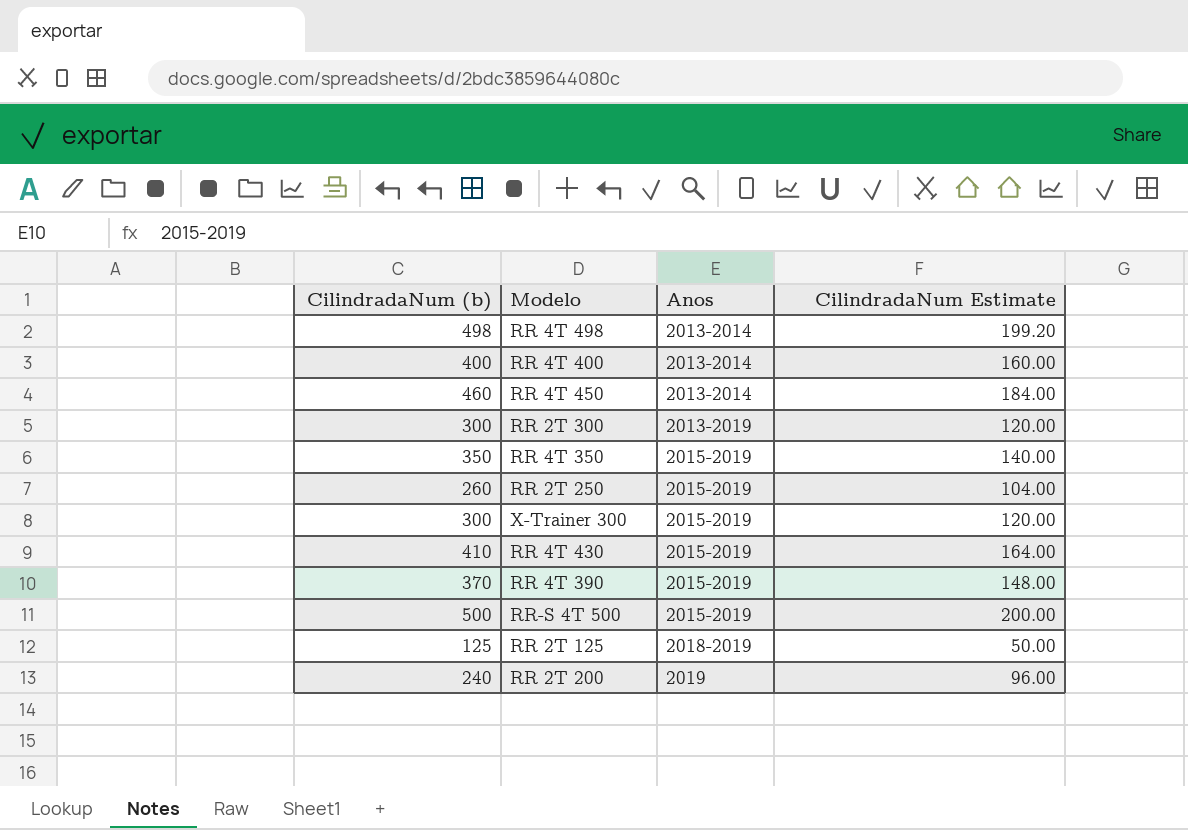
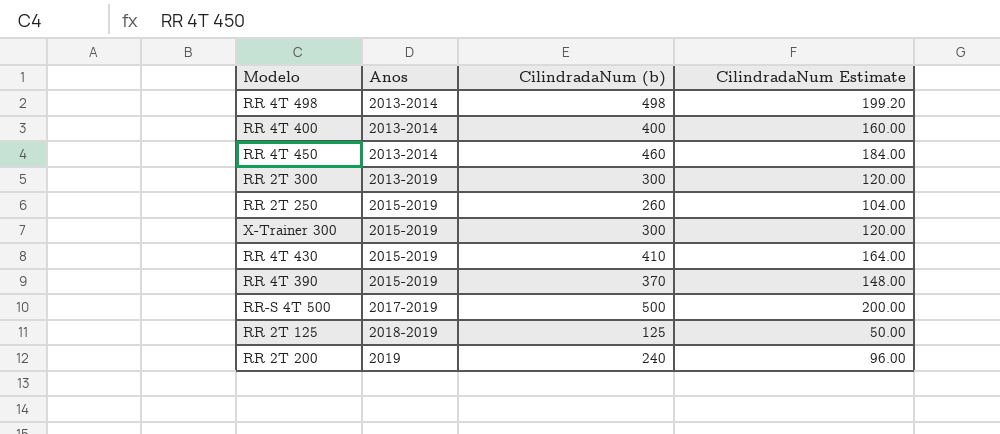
column CilindradaNum (b) | position: 1 -> 3
row RR 4T 350: 350 | 2015-2019 | 140.00 -> none
RR-S 4T 500 | Anos: 2015-2019 -> 2017-2019

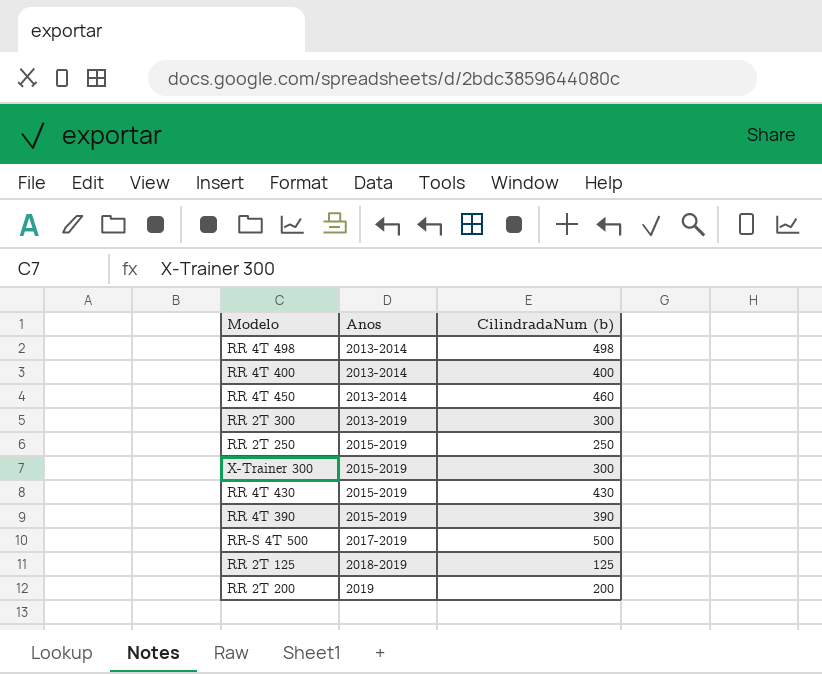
column CilindradaNum Estimate | formula: [CilindradaNum (b)] * 0.4 -> none
RR 2T 250 | CilindradaNum (b): 260 -> 250
RR 4T 430 | CilindradaNum (b): 410 -> 430
RR 4T 390 | CilindradaNum (b): 370 -> 390
RR 2T 200 | CilindradaNum (b): 240 -> 200

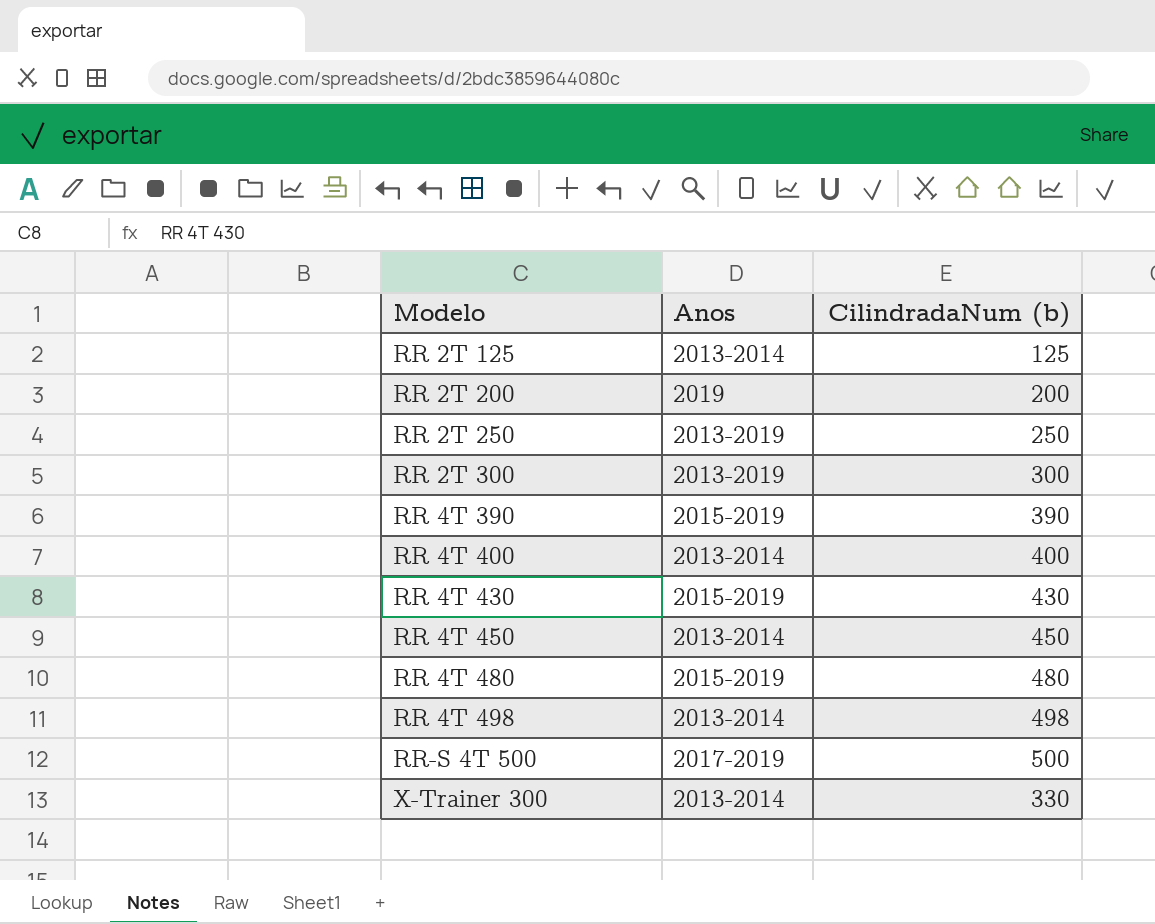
row order: Anos ascending -> Modelo ascending
RR 2T 125 | Anos: 2018-2019 -> 2013-2014
RR 2T 250 | Anos: 2015-2019 -> 2013-2019
RR 4T 450 | CilindradaNum (b): 460 -> 450
row RR 4T 480: none -> 2015-2019 | 480
X-Trainer 300 | Anos: 2015-2019 -> 2013-2014
X-Trainer 300 | CilindradaNum (b): 300 -> 330

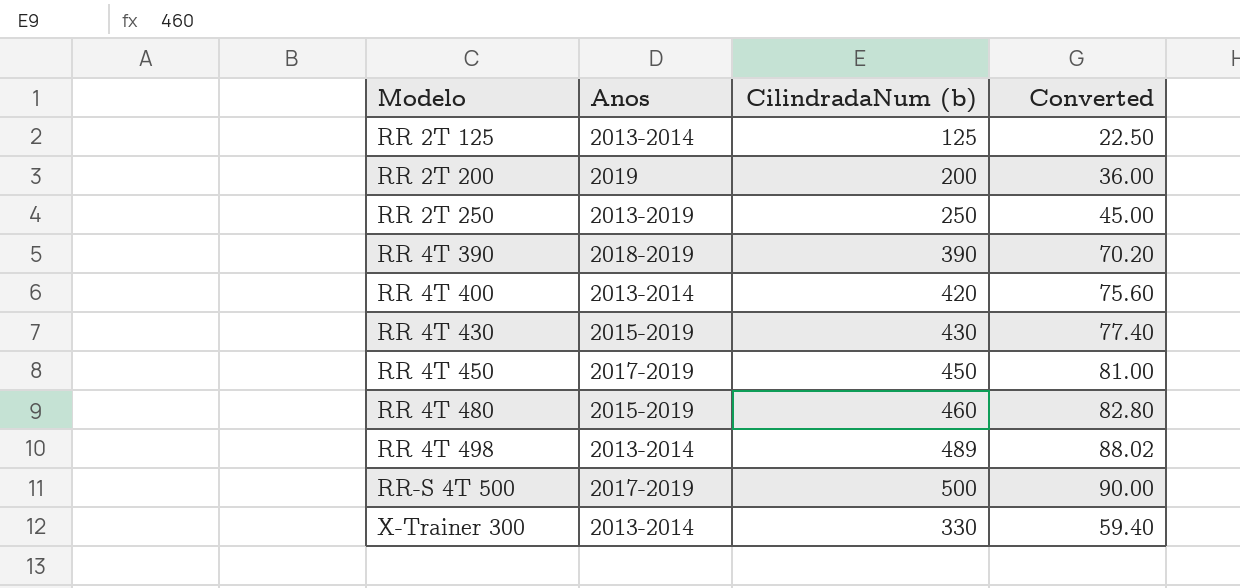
column Converted | formula: none -> [CilindradaNum (b)] * 0.18
row RR 2T 300: 2013-2019 | 300 -> none
RR 4T 390 | Anos: 2015-2019 -> 2018-2019
RR 4T 400 | CilindradaNum (b): 400 -> 420
RR 4T 450 | Anos: 2013-2014 -> 2017-2019
RR 4T 480 | CilindradaNum (b): 480 -> 460
RR 4T 498 | CilindradaNum (b): 498 -> 489

